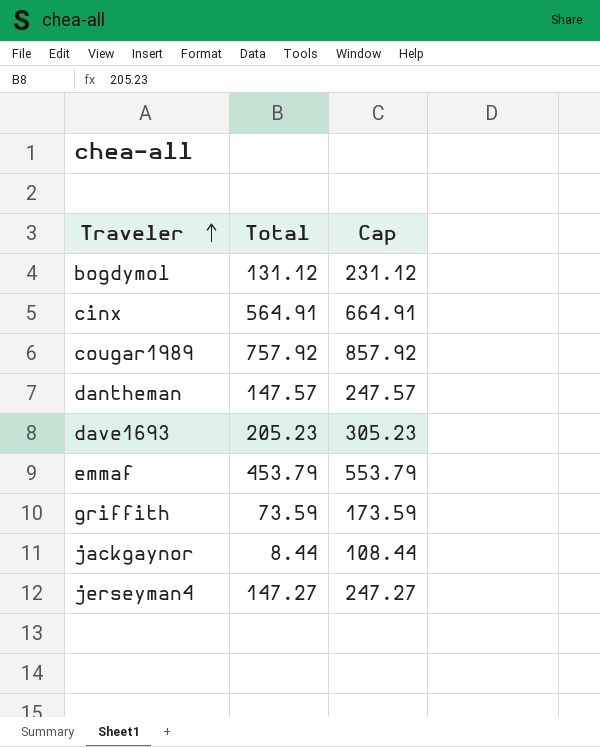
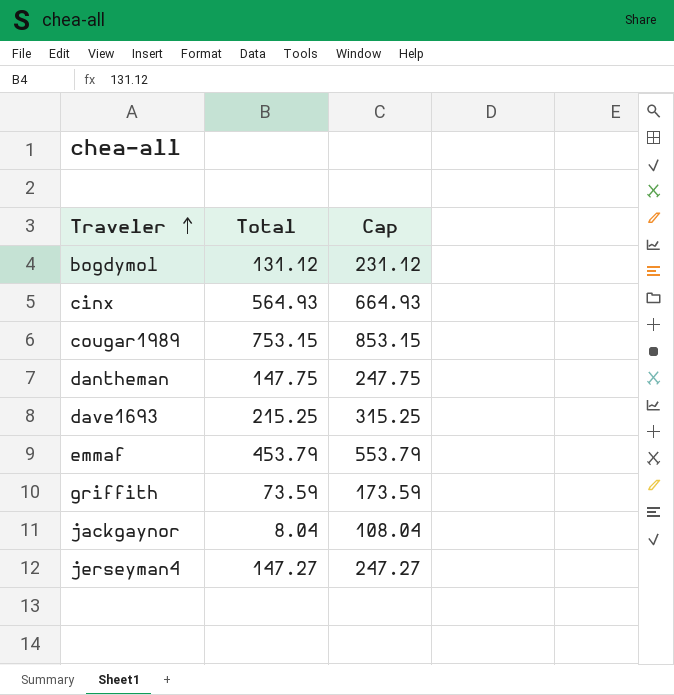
cinx | Total: 564.91 -> 564.93
cinx | Cap: 664.91 -> 664.93
cougar1989 | Total: 757.92 -> 753.15
cougar1989 | Cap: 857.92 -> 853.15
dantheman | Total: 147.57 -> 147.75
dantheman | Cap: 247.57 -> 247.75
dave1693 | Total: 205.23 -> 215.25
dave1693 | Cap: 305.23 -> 315.25
jackgaynor | Total: 8.44 -> 8.04
jackgaynor | Cap: 108.44 -> 108.04

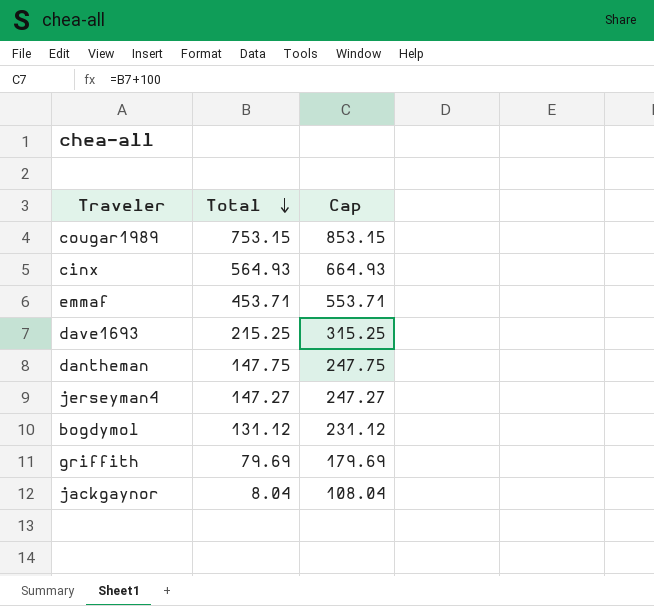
row order: Traveler ascending -> Total descending
emmaf | Total: 453.79 -> 453.71
emmaf | Cap: 553.79 -> 553.71
griffith | Total: 73.59 -> 79.69
griffith | Cap: 173.59 -> 179.69

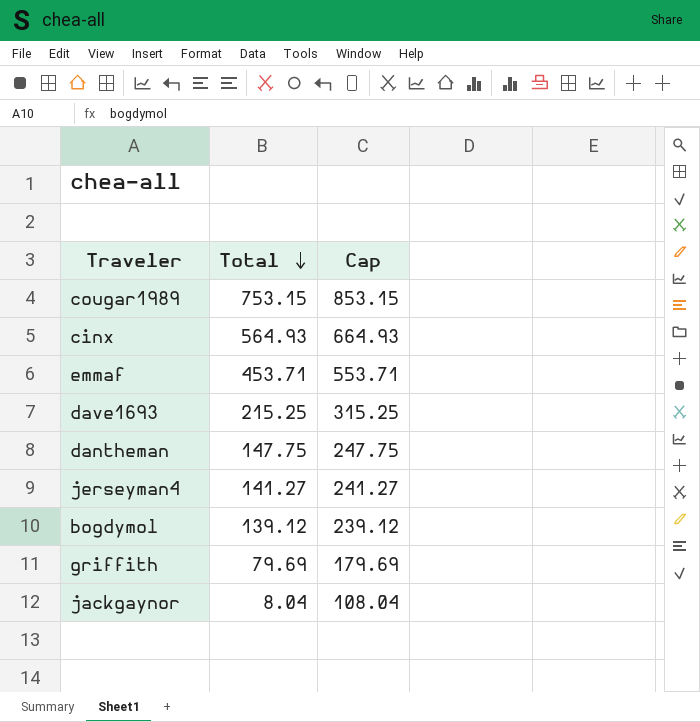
jerseyman4 | Total: 147.27 -> 141.27
jerseyman4 | Cap: 247.27 -> 241.27
bogdymol | Total: 131.12 -> 139.12
bogdymol | Cap: 231.12 -> 239.12

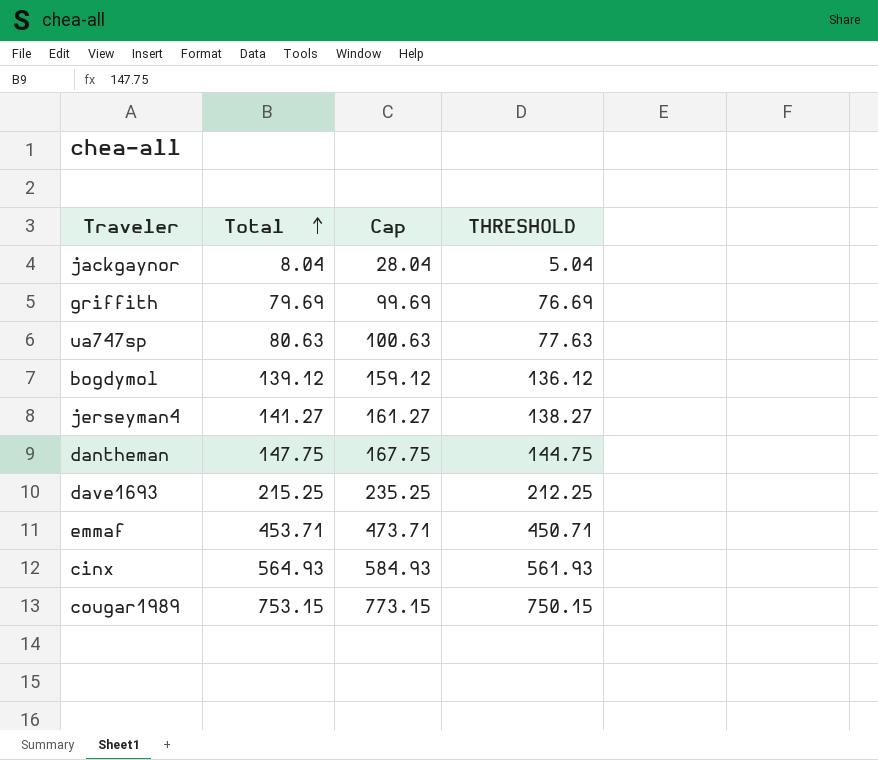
row order: Total descending -> Total ascending
column Cap | formula: [Total] + 100 -> [Total] + 20
column THRESHOLD | formula: none -> [Total] - 3
row ua747sp: none -> 80.63 | 100.63 | 77.63

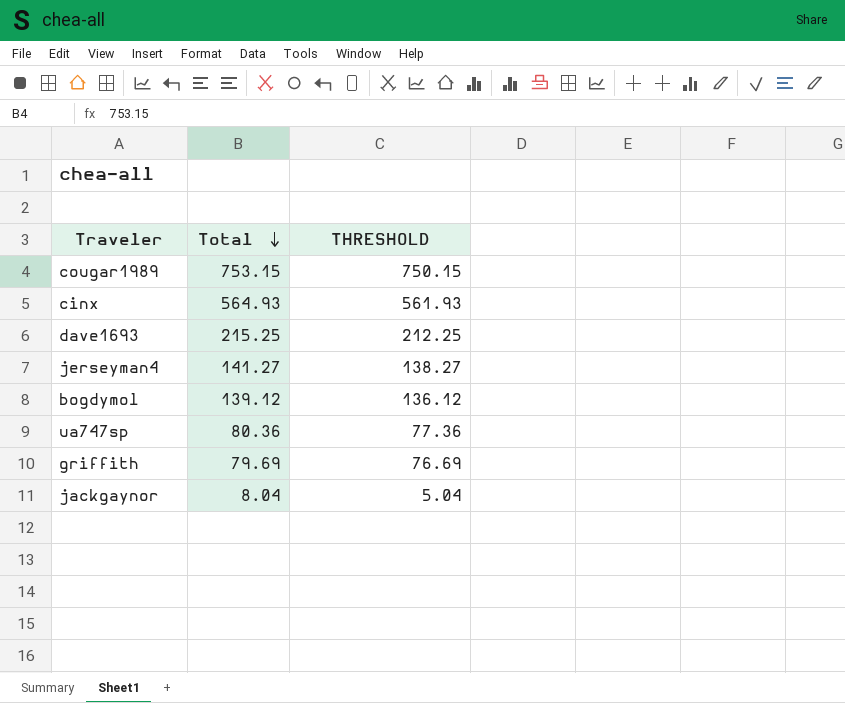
row order: Total ascending -> Total descending
column Cap | formula: [Total] + 20 -> none
row dantheman: 147.75 | 167.75 | 144.75 -> none
row emmaf: 453.71 | 473.71 | 450.71 -> none
ua747sp | Total: 80.63 -> 80.36
ua747sp | THRESHOLD: 77.63 -> 77.36

